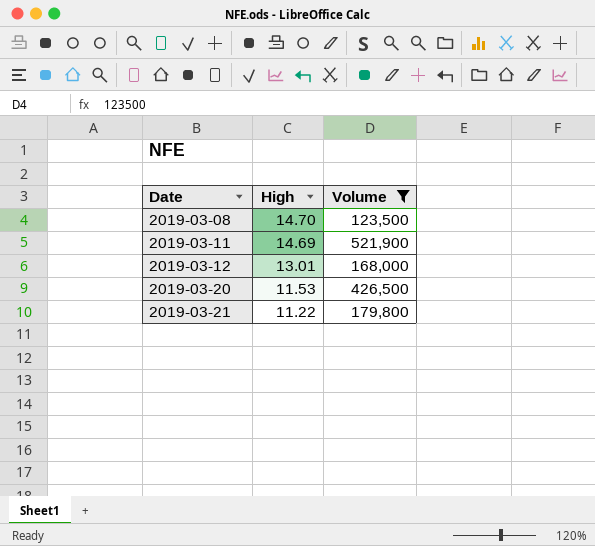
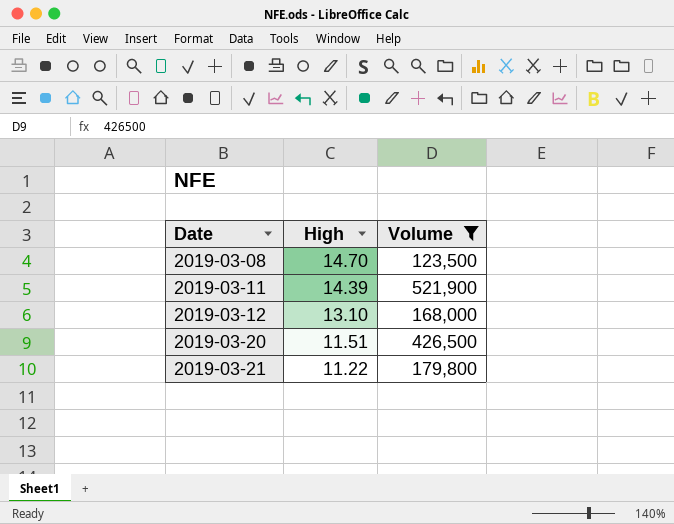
2019-03-11 | High: 14.69 -> 14.39
2019-03-12 | High: 13.01 -> 13.10
2019-03-20 | High: 11.53 -> 11.51

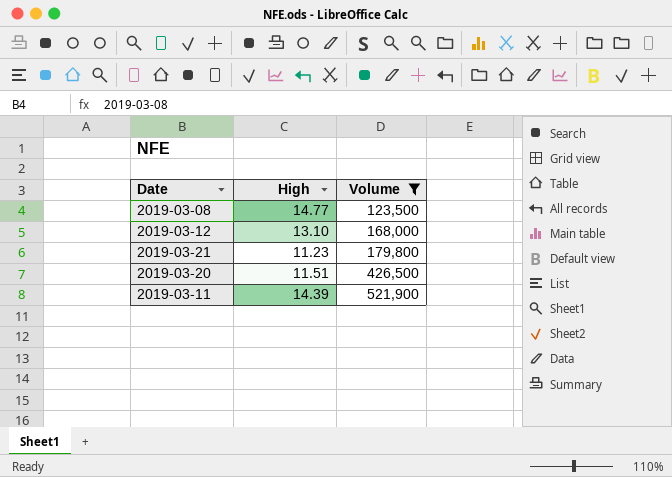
row order: Date ascending -> Volume ascending
2019-03-08 | High: 14.70 -> 14.77
2019-03-21 | High: 11.22 -> 11.23

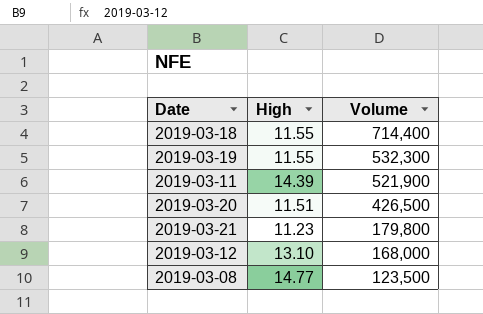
filter: Volume <= 521,900 -> none
row order: Volume ascending -> Volume descending

